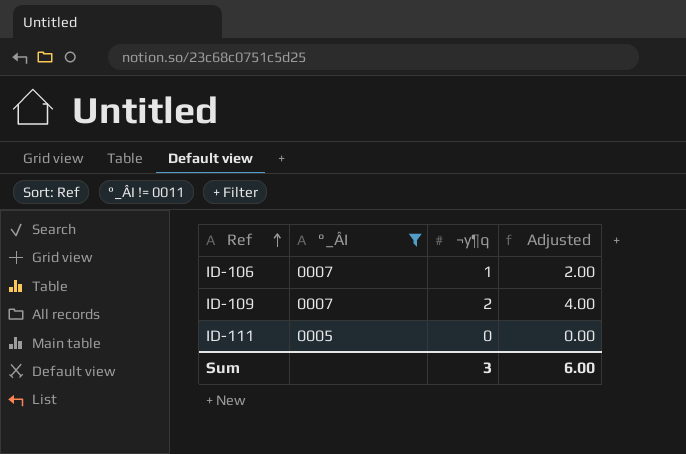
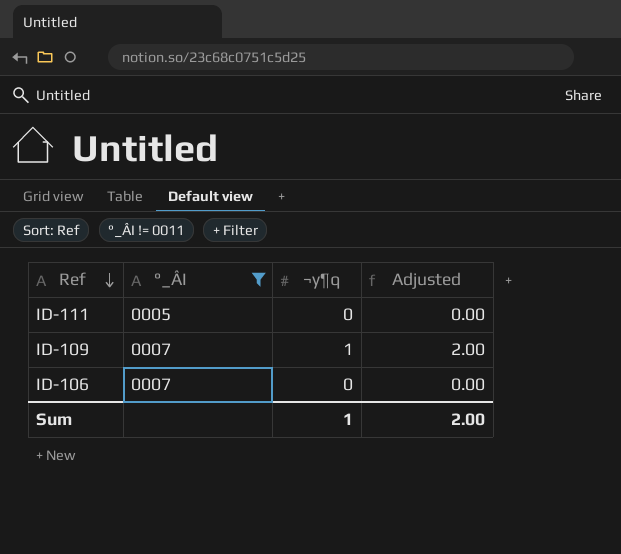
row order: Ref ascending -> Ref descending
ID-109 | ¬y¶q: 2 -> 1
ID-109 | Adjusted: 4.00 -> 2.00
ID-106 | ¬y¶q: 1 -> 0
ID-106 | Adjusted: 2.00 -> 0.00
Sum | ¬y¶q: 3 -> 1
Sum | Adjusted: 6.00 -> 2.00

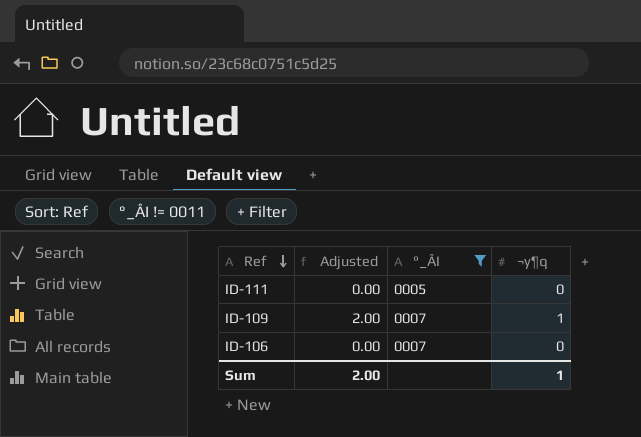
column Adjusted | position: 4 -> 2

